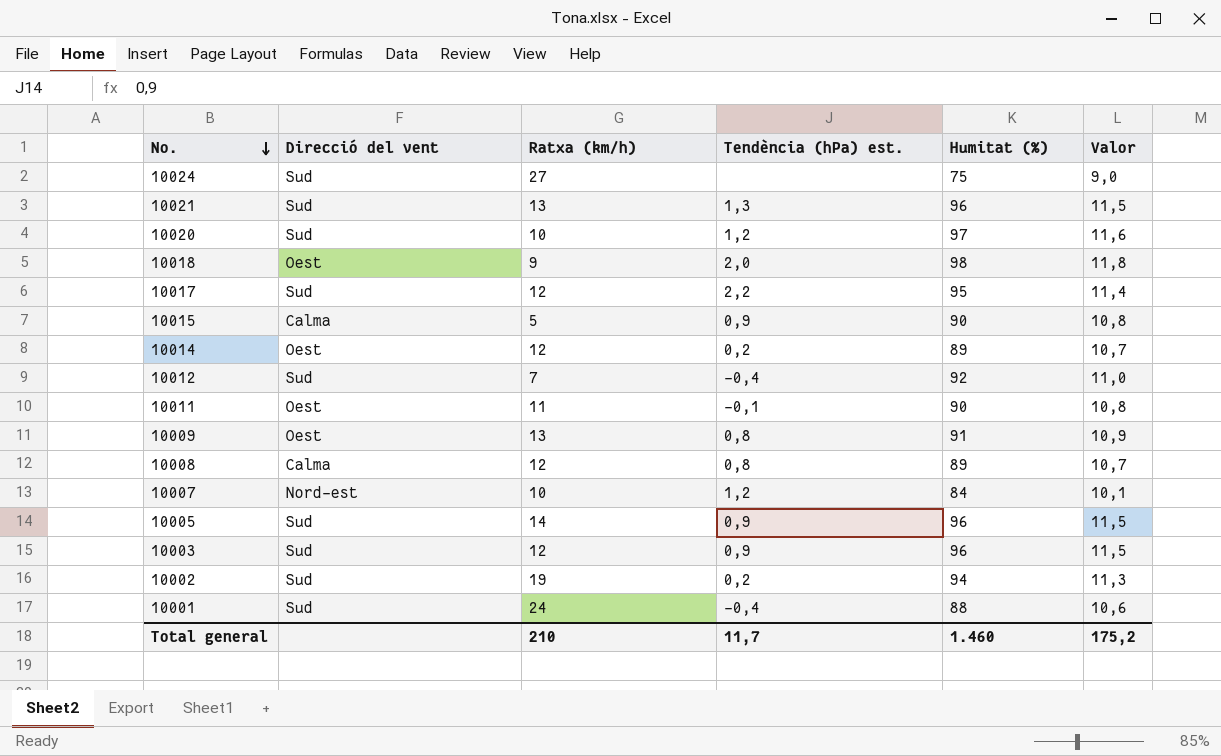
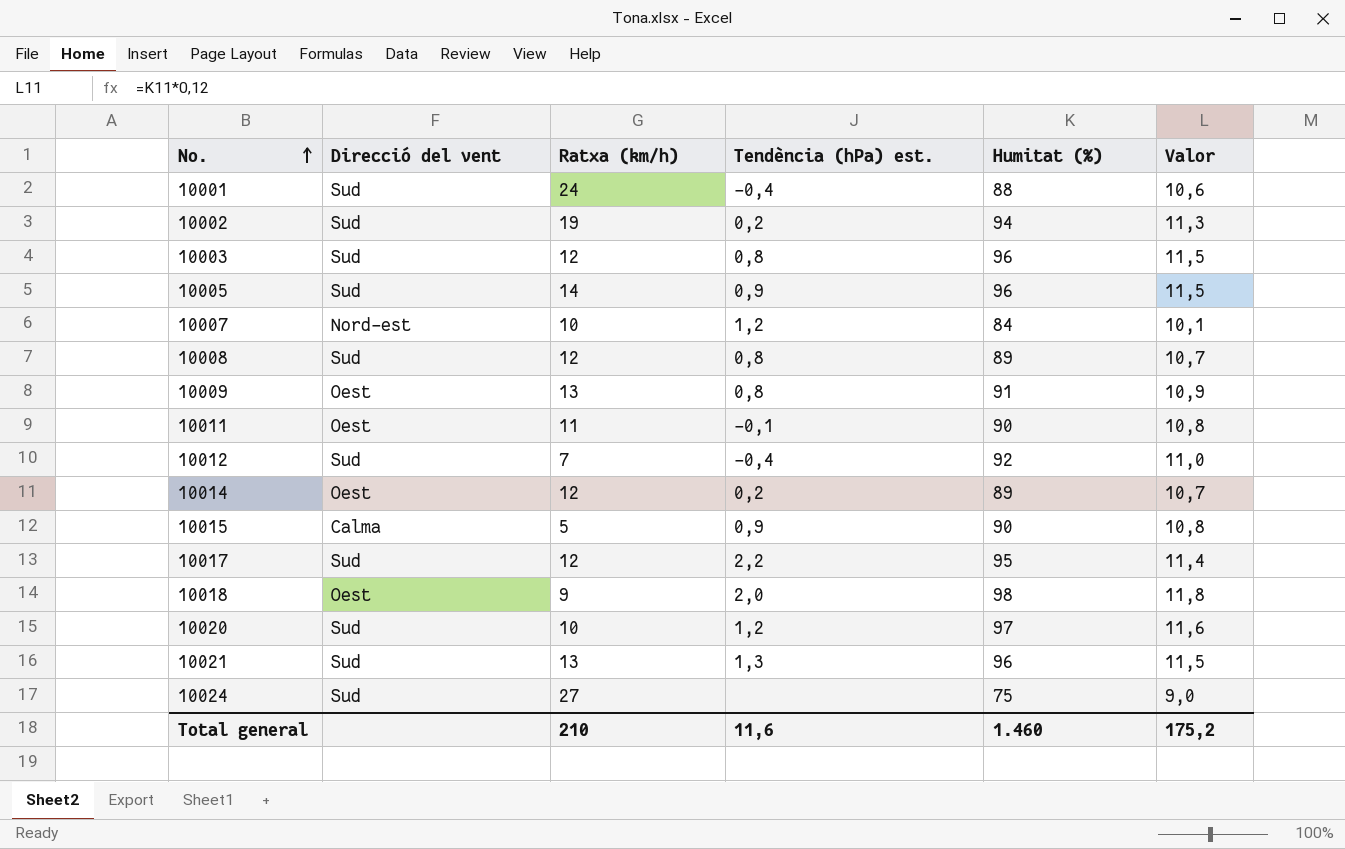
row order: No. descending -> No. ascending
10003 | Tendència (hPa) est.: 0,9 -> 0,8
10008 | Direcció del vent: Calma -> Sud
Total general | Tendència (hPa) est.: 11,7 -> 11,6

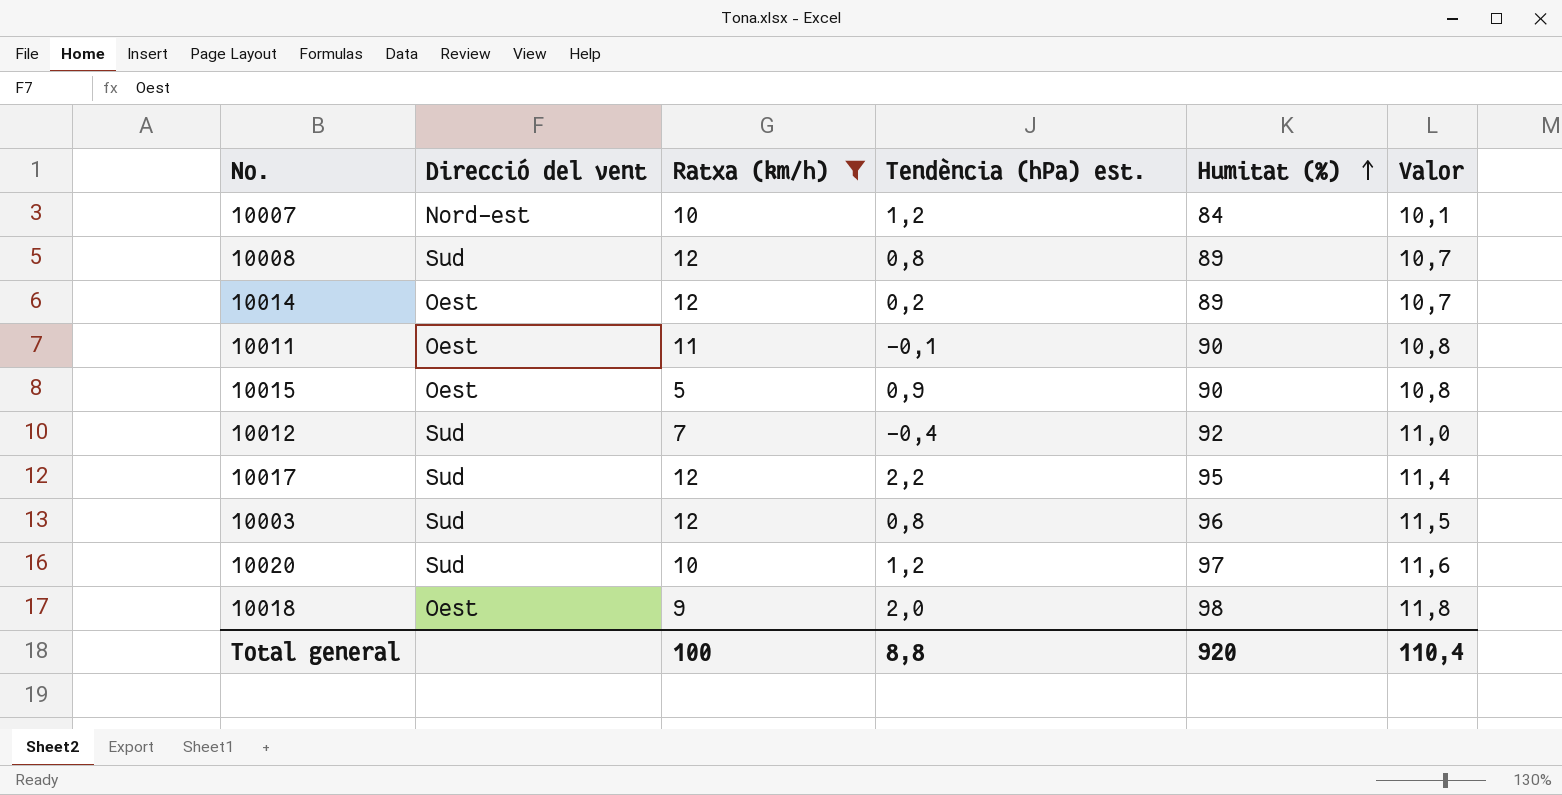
filter: none -> Ratxa (km/h) <= 12
row order: No. ascending -> Humitat (%) ascending
10015 | Direcció del vent: Calma -> Oest
Total general | Ratxa (km/h): 210 -> 100
Total general | Tendència (hPa) est.: 11,6 -> 8,8
Total general | Humitat (%): 1.460 -> 920
Total general | Valor: 175,2 -> 110,4

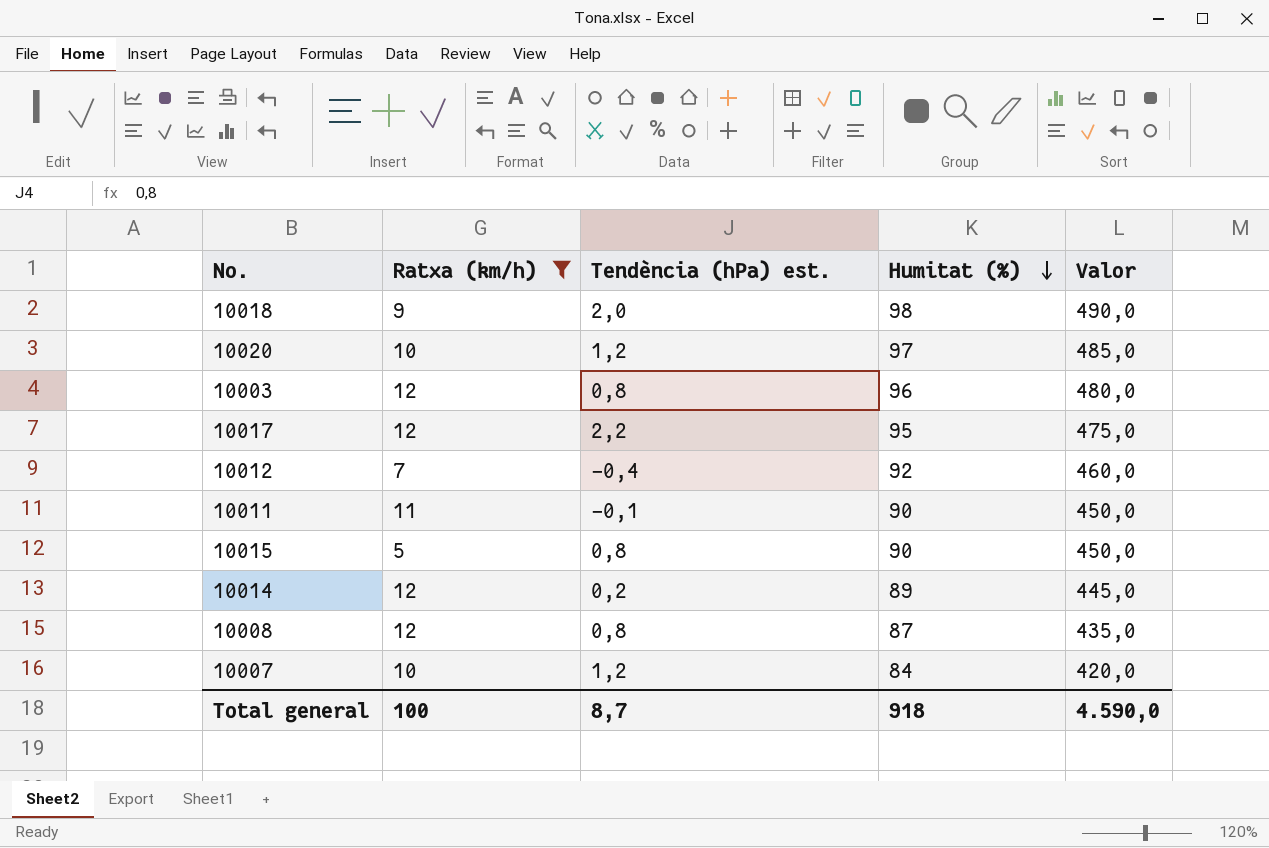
row order: Humitat (%) ascending -> Humitat (%) descending
column Direcció del vent | position: 2 -> none
column Valor | formula: [Humitat (%)] * 0,12 -> [Humitat (%)] * 5
10015 | Tendència (hPa) est.: 0,9 -> 0,8
10008 | Humitat (%): 89 -> 87
Total general | Tendència (hPa) est.: 8,8 -> 8,7
Total general | Humitat (%): 920 -> 918
Total general | Valor: 110,4 -> 4.590,0

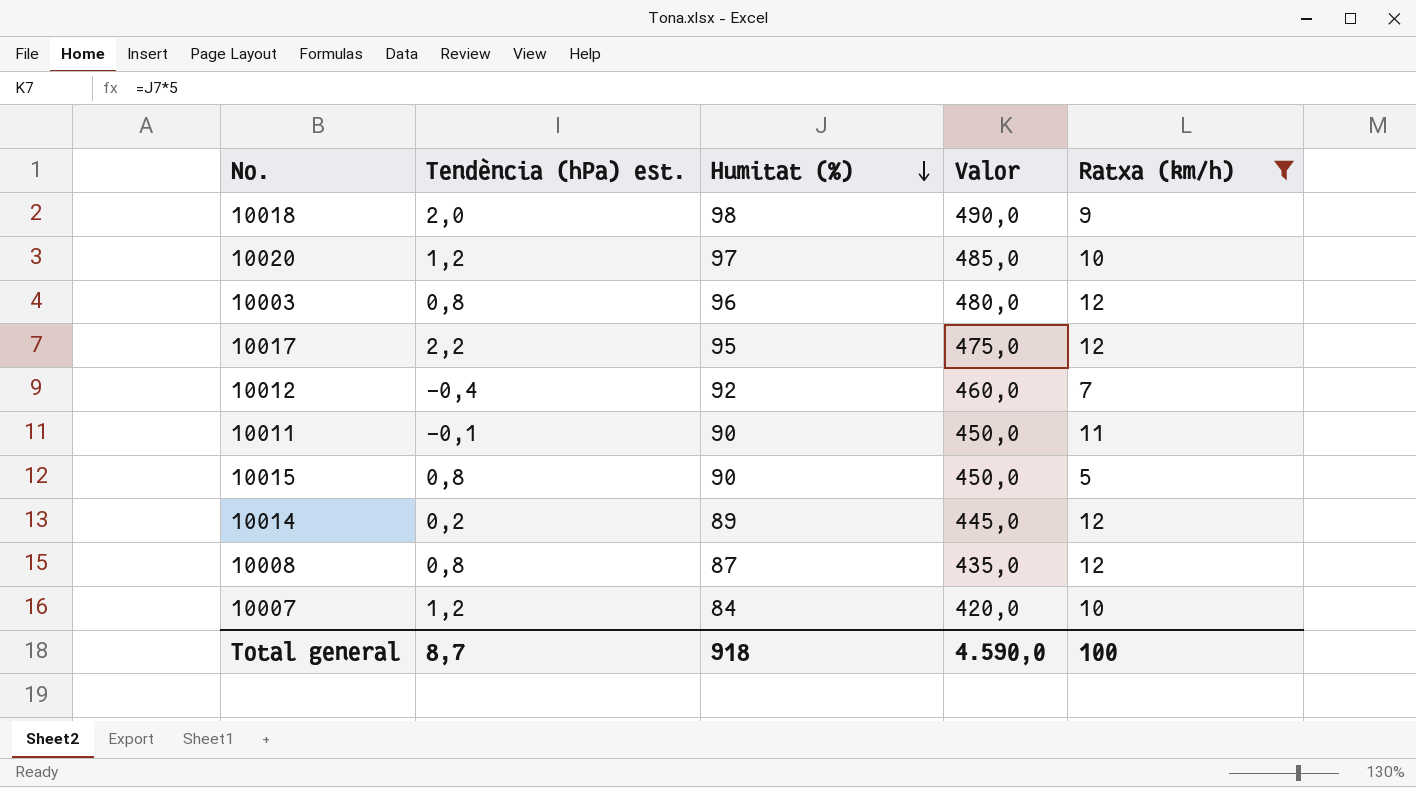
column Ratxa (km/h) | position: 2 -> 5

